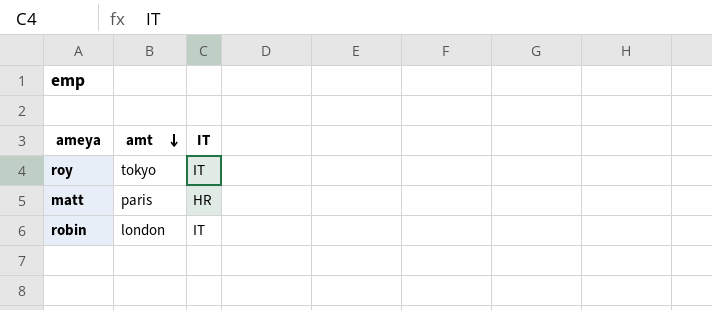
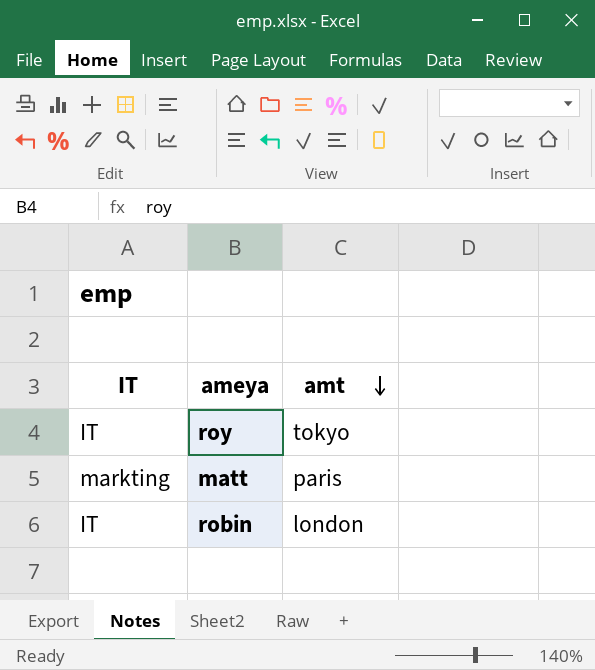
column IT | position: 3 -> 1
matt | IT: HR -> markting

